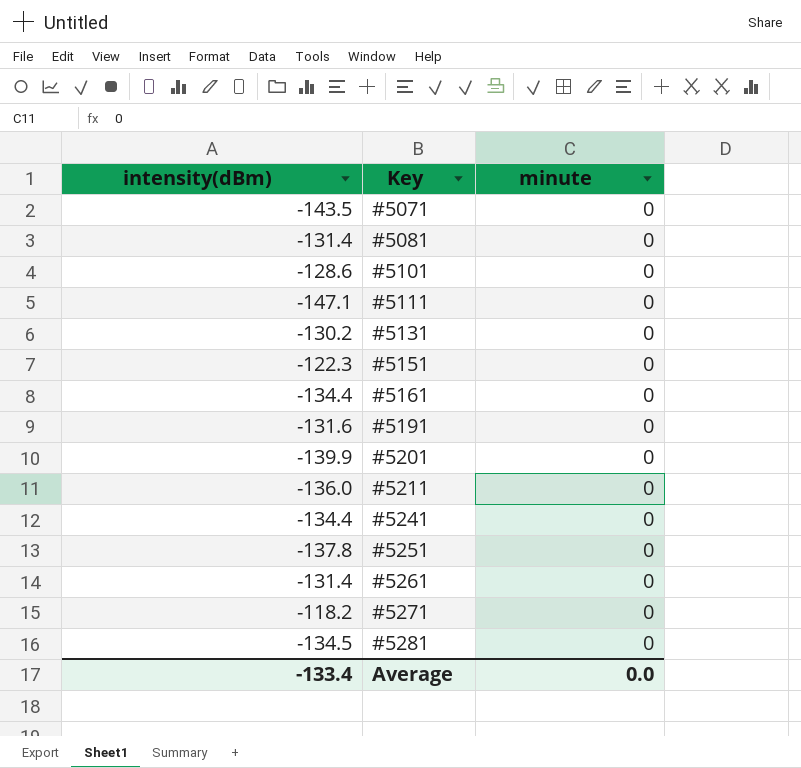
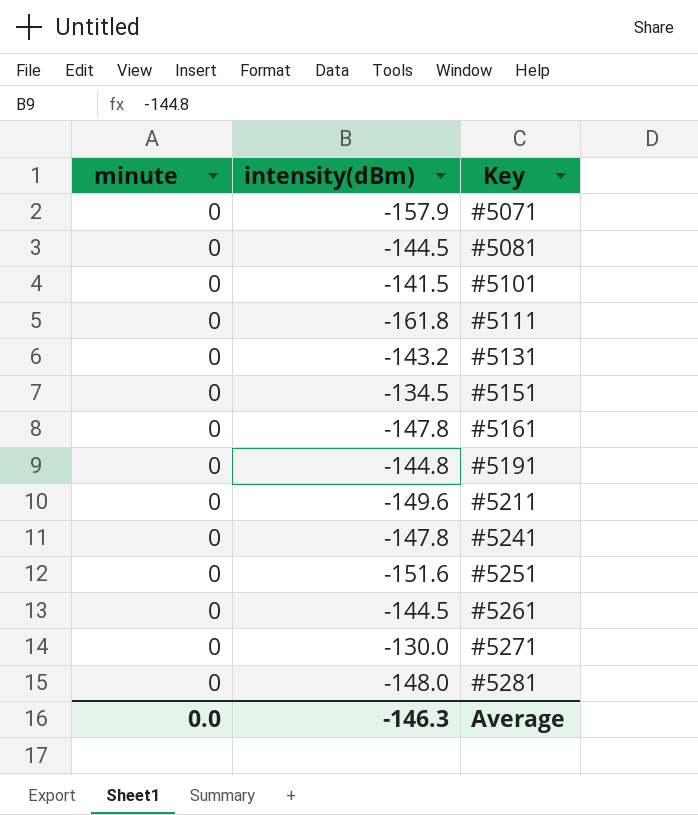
column minute | position: 3 -> 1
row #5201: -139.9 | 0 -> none
#5071 | intensity(dBm): -143.5 -> -157.9
#5081 | intensity(dBm): -131.4 -> -144.5
#5101 | intensity(dBm): -128.6 -> -141.5
#5111 | intensity(dBm): -147.1 -> -161.8
#5131 | intensity(dBm): -130.2 -> -143.2
#5151 | intensity(dBm): -122.3 -> -134.5
#5161 | intensity(dBm): -134.4 -> -147.8
#5191 | intensity(dBm): -131.6 -> -144.8
#5211 | intensity(dBm): -136.0 -> -149.6
#5241 | intensity(dBm): -134.4 -> -147.8
#5251 | intensity(dBm): -137.8 -> -151.6
#5261 | intensity(dBm): -131.4 -> -144.5
#5271 | intensity(dBm): -118.2 -> -130.0
#5281 | intensity(dBm): -134.5 -> -148.0
Average | intensity(dBm): -133.4 -> -146.3

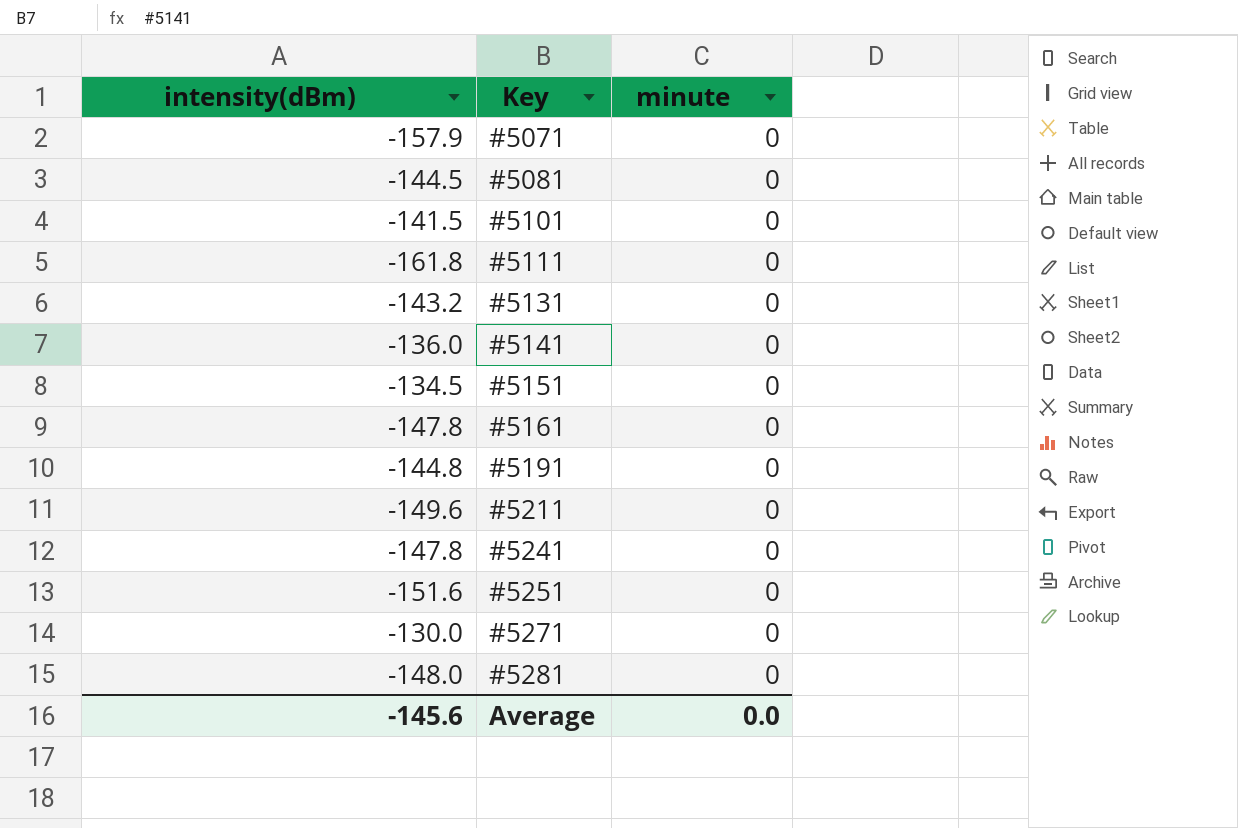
column minute | position: 1 -> 3
row #5261: 0 | -144.5 -> none
row #5141: none -> -136.0 | 0
Average | intensity(dBm): -146.3 -> -145.6

